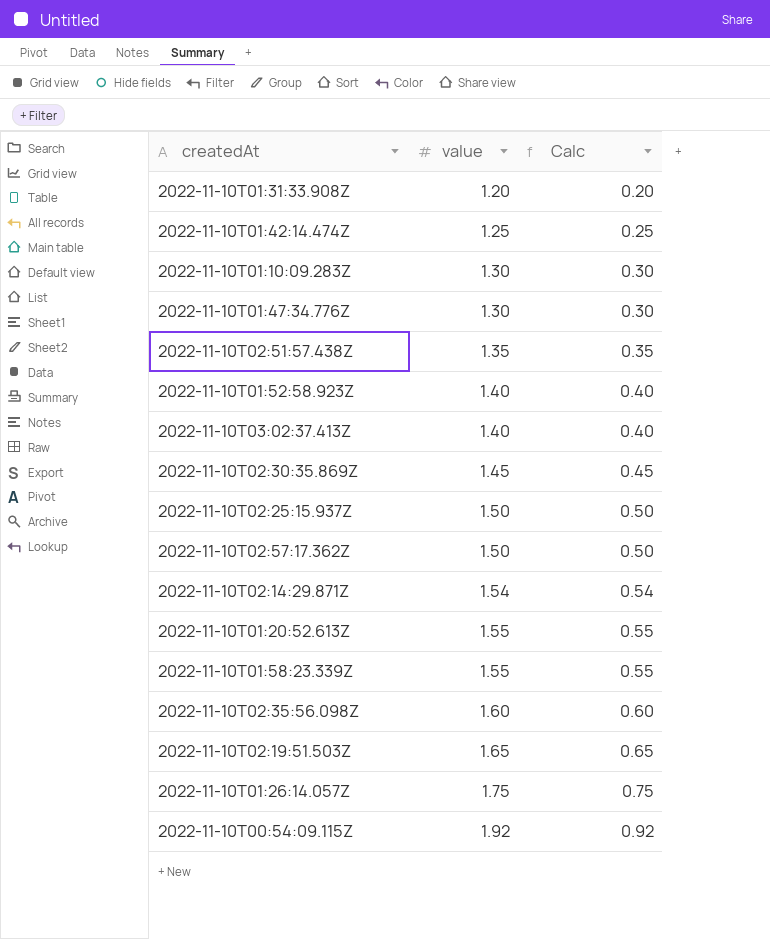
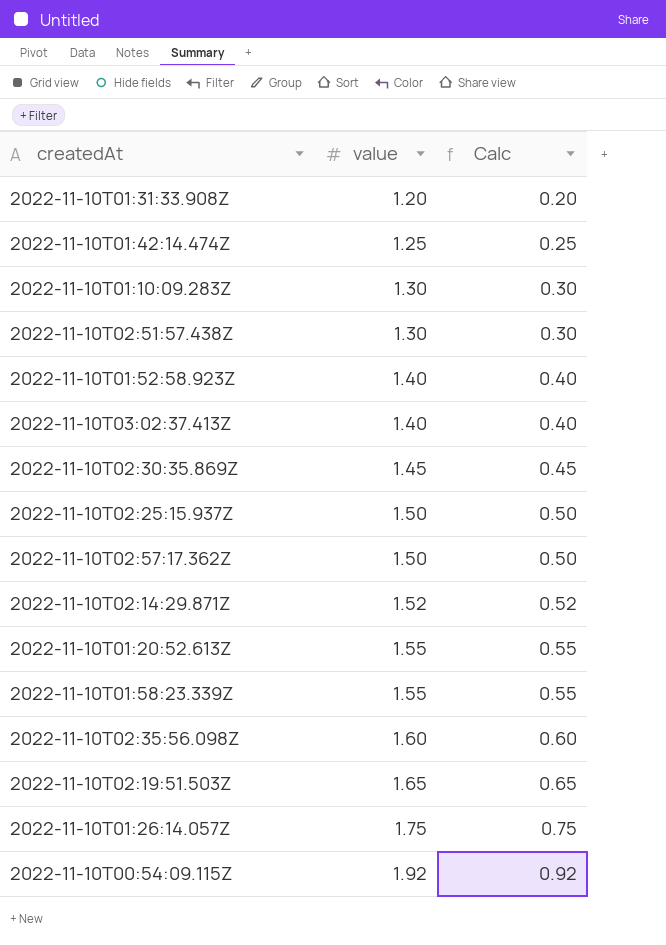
row 2022-11-10T01:47:34.776Z: 1.30 | 0.30 -> none
2022-11-10T02:51:57.438Z | value: 1.35 -> 1.30
2022-11-10T02:51:57.438Z | Calc: 0.35 -> 0.30
2022-11-10T02:14:29.871Z | value: 1.54 -> 1.52
2022-11-10T02:14:29.871Z | Calc: 0.54 -> 0.52

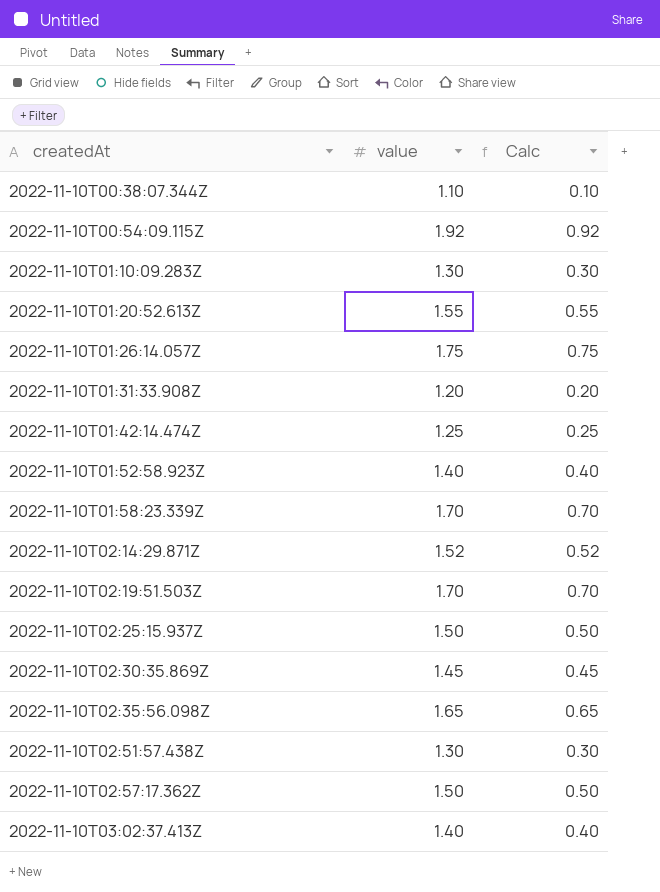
row order: value ascending -> createdAt ascending
row 2022-11-10T00:38:07.344Z: none -> 1.10 | 0.10
2022-11-10T01:58:23.339Z | value: 1.55 -> 1.70
2022-11-10T01:58:23.339Z | Calc: 0.55 -> 0.70
2022-11-10T02:19:51.503Z | value: 1.65 -> 1.70
2022-11-10T02:19:51.503Z | Calc: 0.65 -> 0.70
2022-11-10T02:35:56.098Z | value: 1.60 -> 1.65
2022-11-10T02:35:56.098Z | Calc: 0.60 -> 0.65

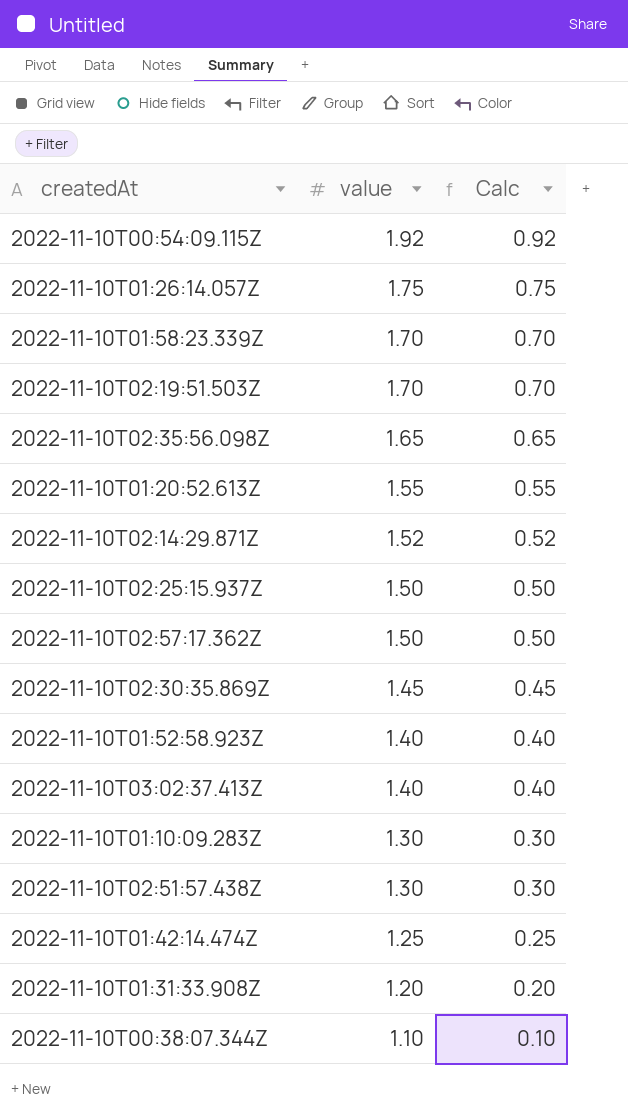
row order: createdAt ascending -> value descending

